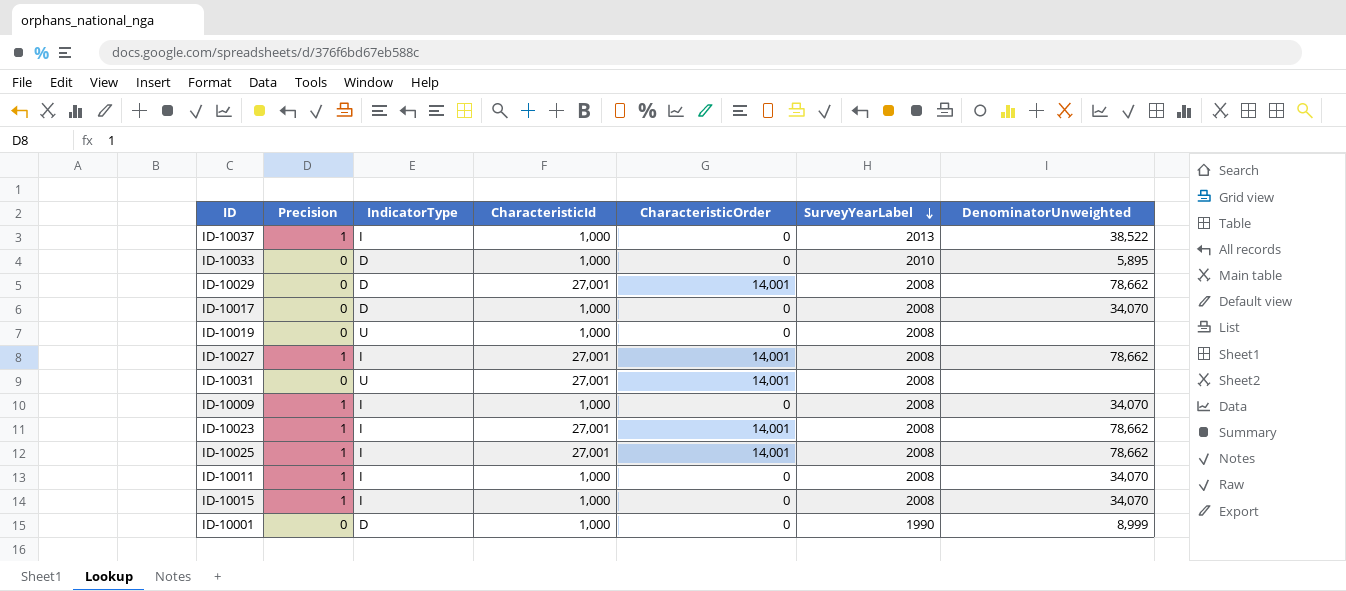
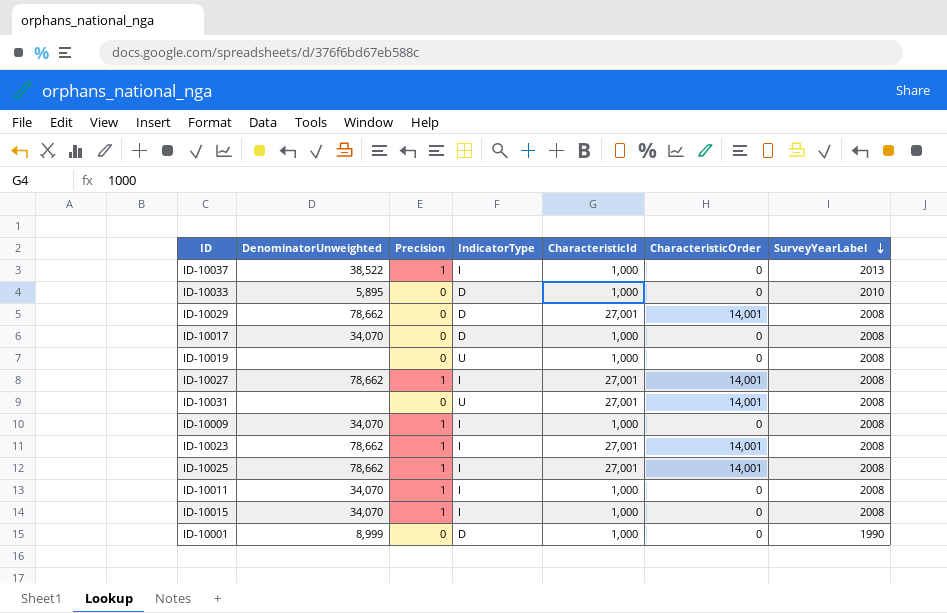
column DenominatorUnweighted | position: 7 -> 2

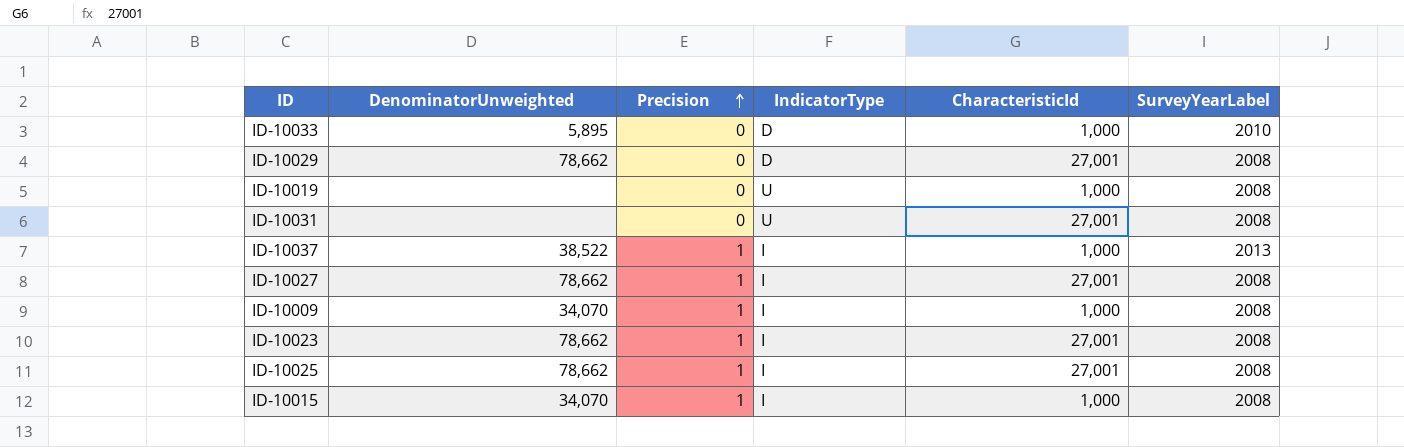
row order: SurveyYearLabel descending -> Precision ascending
column CharacteristicOrder | position: 6 -> none
row ID-10017: 34,070 | 0 | D | 1,000 | 0 | 2008 -> none
row ID-10011: 34,070 | 1 | I | 1,000 | 0 | 2008 -> none
row ID-10001: 8,999 | 0 | D | 1,000 | 0 | 1990 -> none

